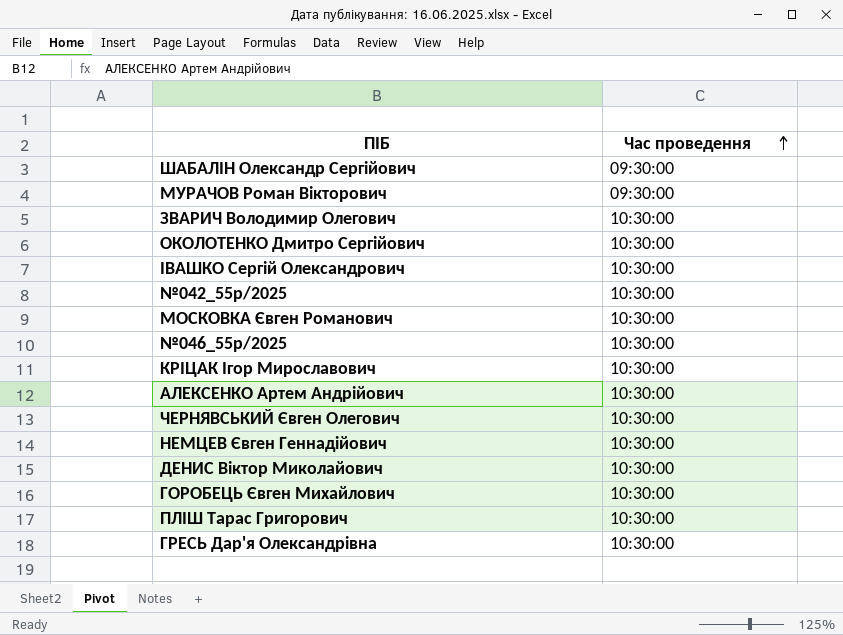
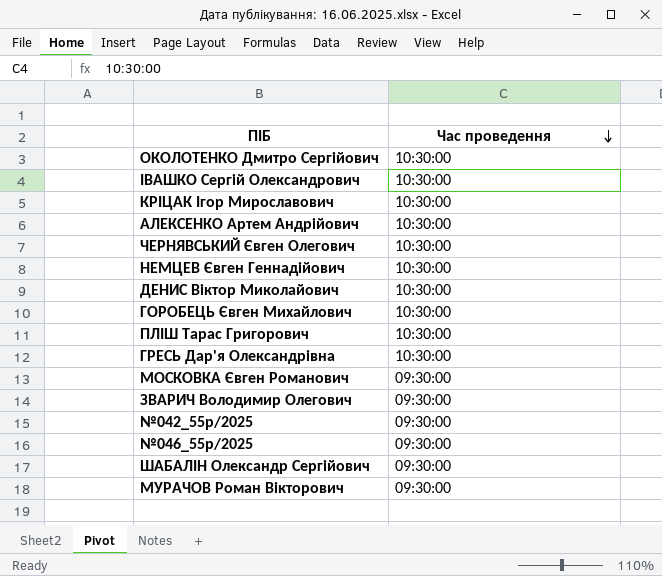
row order: Час проведення ascending -> Час проведення descending
МОСКОВКА Євген Романович | Час проведення: 10:30:00 -> 09:30:00
ЗВАРИЧ Володимир Олегович | Час проведення: 10:30:00 -> 09:30:00
№042_55р/2025 | Час проведення: 10:30:00 -> 09:30:00
№046_55р/2025 | Час проведення: 10:30:00 -> 09:30:00

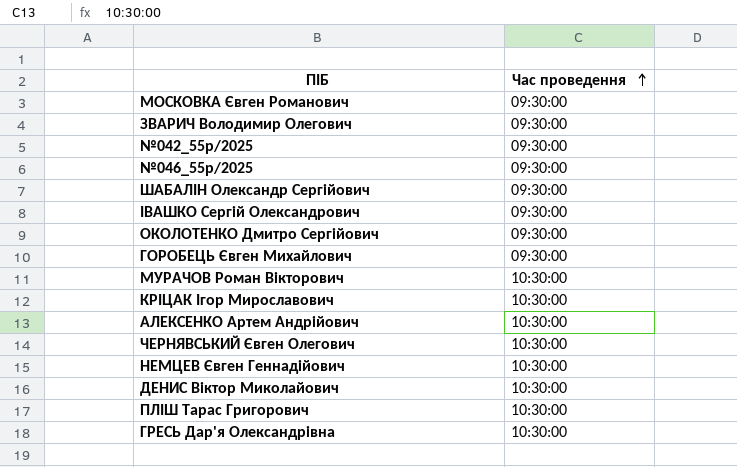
row order: Час проведення descending -> Час проведення ascending
ІВАШКО Сергій Олександрович | Час проведення: 10:30:00 -> 09:30:00
ОКОЛОТЕНКО Дмитро Сергійович | Час проведення: 10:30:00 -> 09:30:00
ГОРОБЕЦЬ Євген Михайлович | Час проведення: 10:30:00 -> 09:30:00
МУРАЧОВ Роман Вікторович | Час проведення: 09:30:00 -> 10:30:00

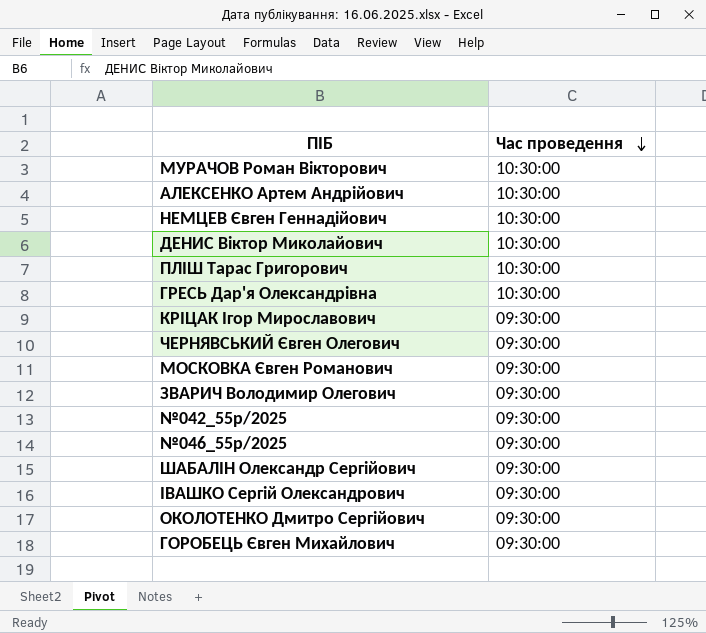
row order: Час проведення ascending -> Час проведення descending
КРІЦАК Ігор Мирославович | Час проведення: 10:30:00 -> 09:30:00
ЧЕРНЯВСЬКИЙ Євген Олегович | Час проведення: 10:30:00 -> 09:30:00

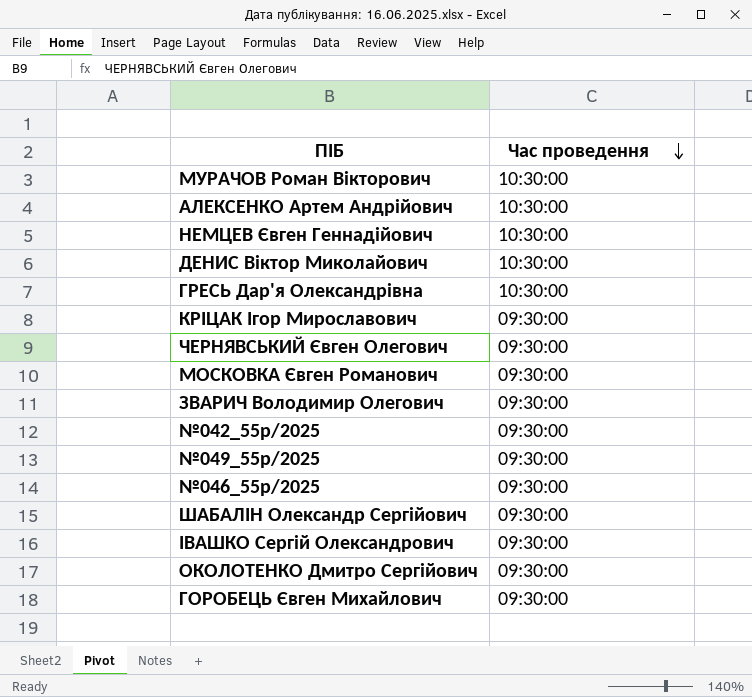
row ПЛІШ Тарас Григорович: 10:30:00 -> none
row №049_55р/2025: none -> 09:30:00

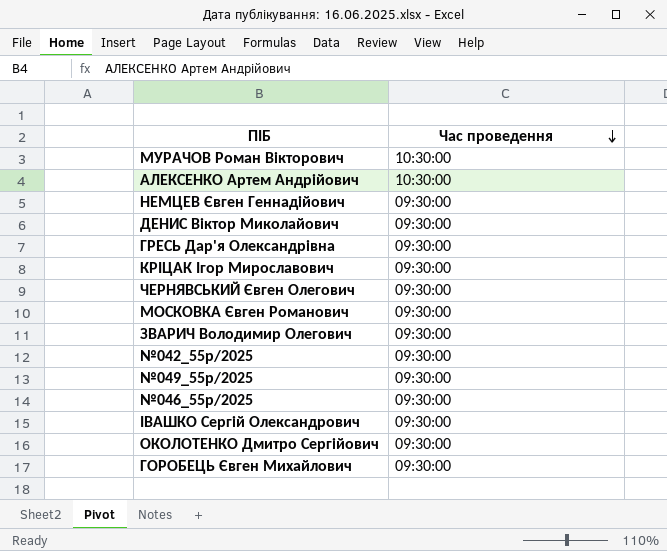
row ШАБАЛІН Олександр Сергійович: 09:30:00 -> none
НЕМЦЕВ Євген Геннадійович | Час проведення: 10:30:00 -> 09:30:00
ДЕНИС Віктор Миколайович | Час проведення: 10:30:00 -> 09:30:00
ГРЕСЬ Дар'я Олександрівна | Час проведення: 10:30:00 -> 09:30:00

